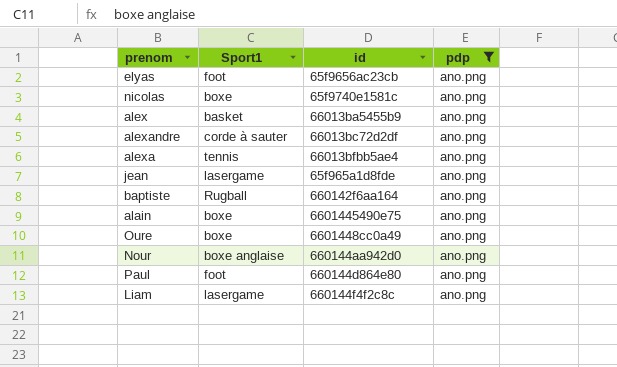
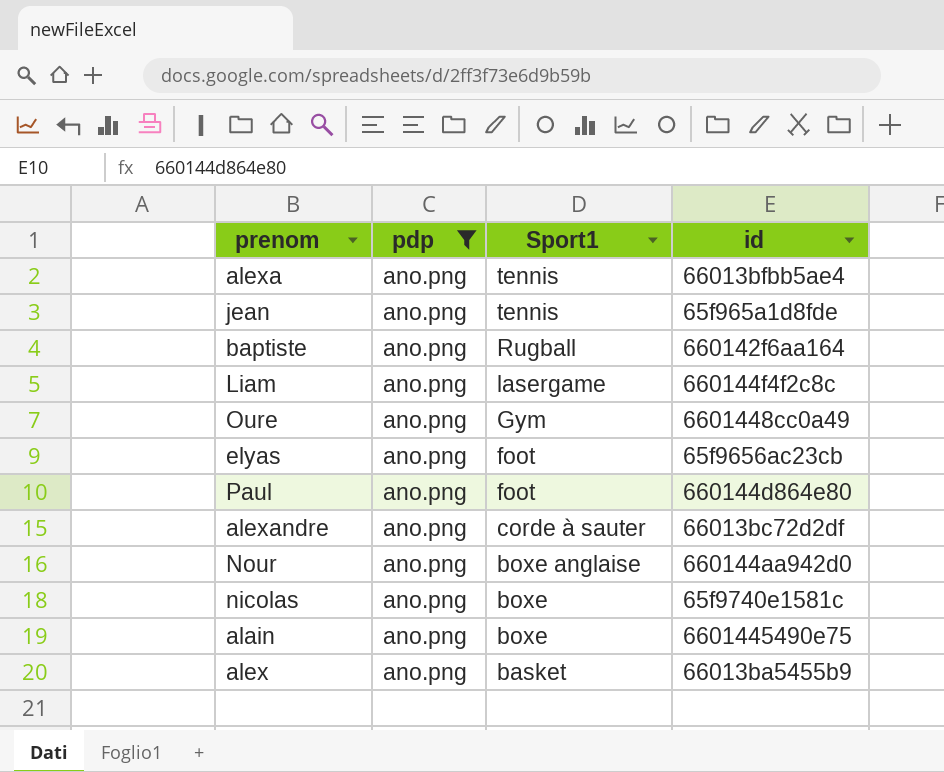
row order: none -> Sport1 descending
column pdp | position: 4 -> 2
jean | Sport1: lasergame -> tennis
Oure | Sport1: boxe -> Gym

